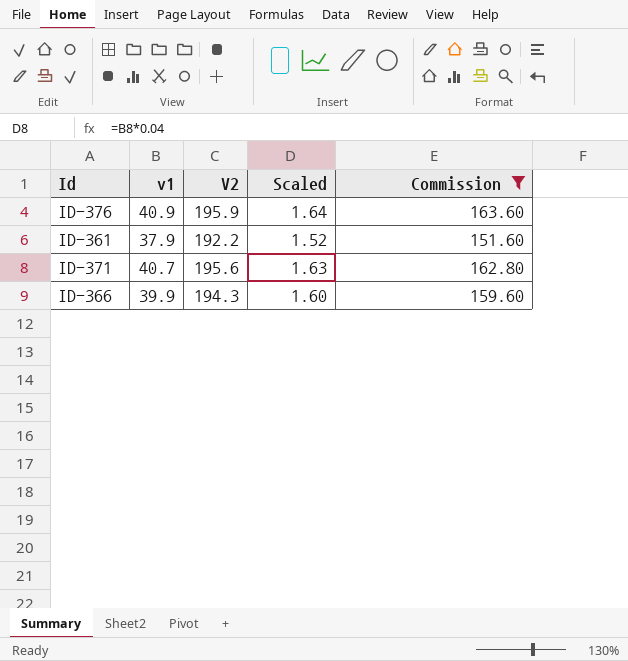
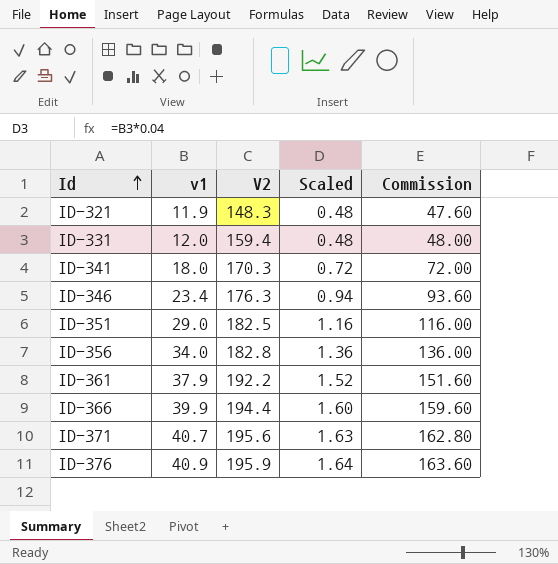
filter: Commission >= 151.60 -> none
row order: none -> Id ascending
ID-366 | V2: 194.3 -> 194.4

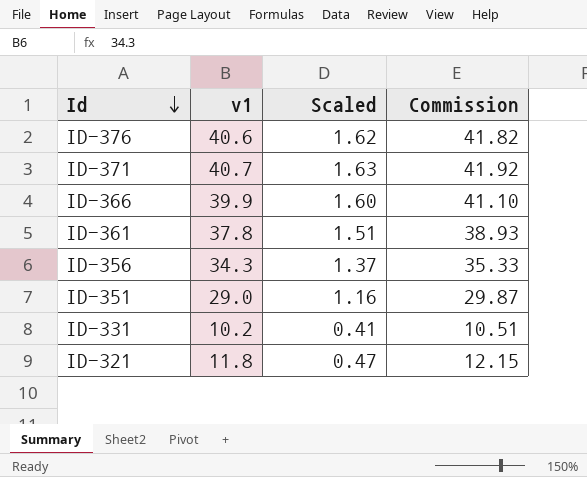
row order: Id ascending -> Id descending
column V2 | position: 3 -> none
column Commission | formula: [v1] * 4 -> [v1] * 1.03
row ID-341: 18.0 | 170.3 | 0.72 | 72.00 -> none
row ID-346: 23.4 | 176.3 | 0.94 | 93.60 -> none
ID-376 | v1: 40.9 -> 40.6
ID-376 | Scaled: 1.64 -> 1.62
ID-361 | v1: 37.9 -> 37.8
ID-361 | Scaled: 1.52 -> 1.51
ID-356 | v1: 34.0 -> 34.3
ID-356 | Scaled: 1.36 -> 1.37
ID-331 | v1: 12.0 -> 10.2
ID-331 | Scaled: 0.48 -> 0.41
ID-321 | v1: 11.9 -> 11.8
ID-321 | Scaled: 0.48 -> 0.47

